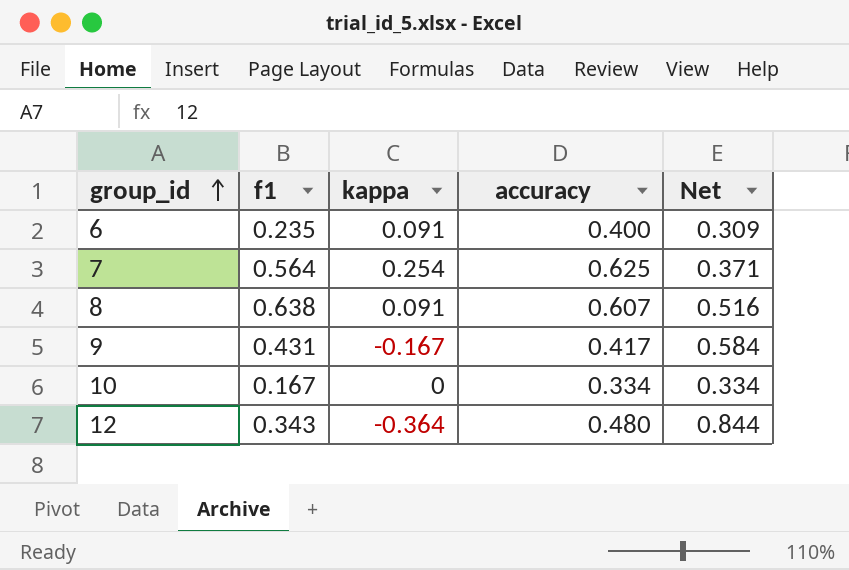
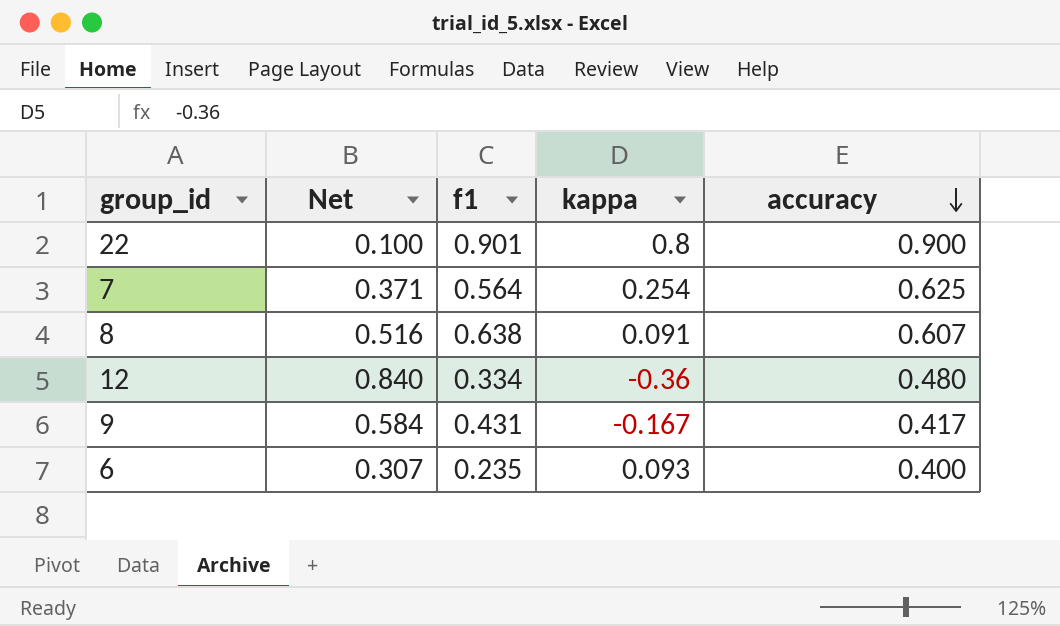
row order: group_id ascending -> accuracy descending
column Net | position: 5 -> 2
row 10: 0.167 | 0 | 0.334 | 0.334 -> none
row 22: none -> 0.100 | 0.901 | 0.8 | 0.900
12 | Net: 0.844 -> 0.840
12 | f1: 0.343 -> 0.334
12 | kappa: -0.364 -> -0.36
6 | Net: 0.309 -> 0.307
6 | kappa: 0.091 -> 0.093

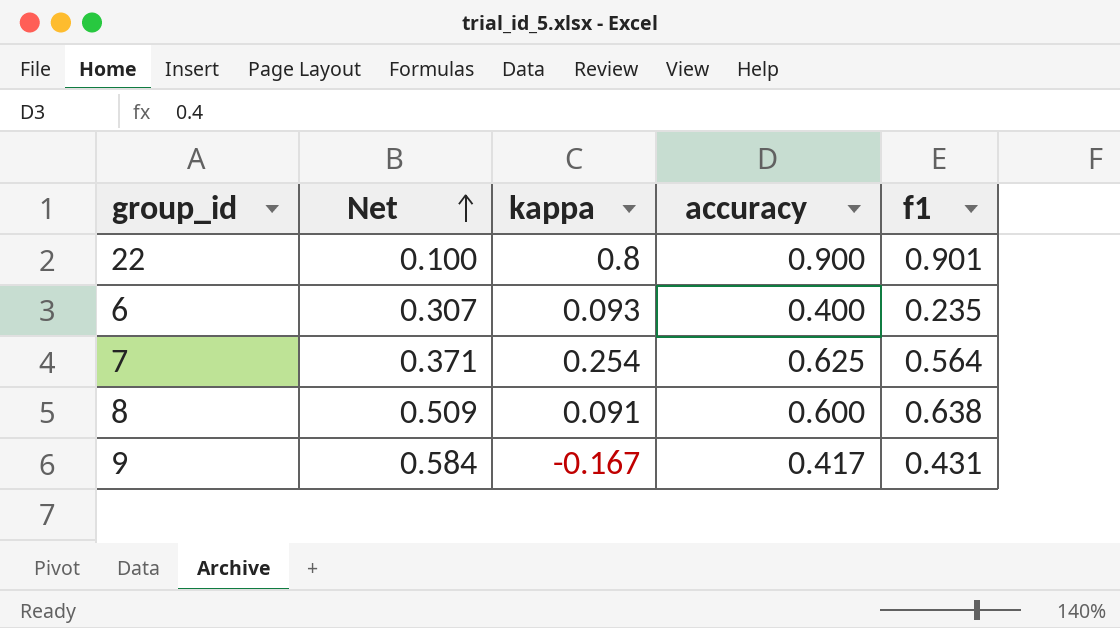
row order: accuracy descending -> Net ascending
column f1 | position: 3 -> 5
row 12: 0.840 | 0.334 | -0.36 | 0.480 -> none
8 | Net: 0.516 -> 0.509
8 | accuracy: 0.607 -> 0.600

